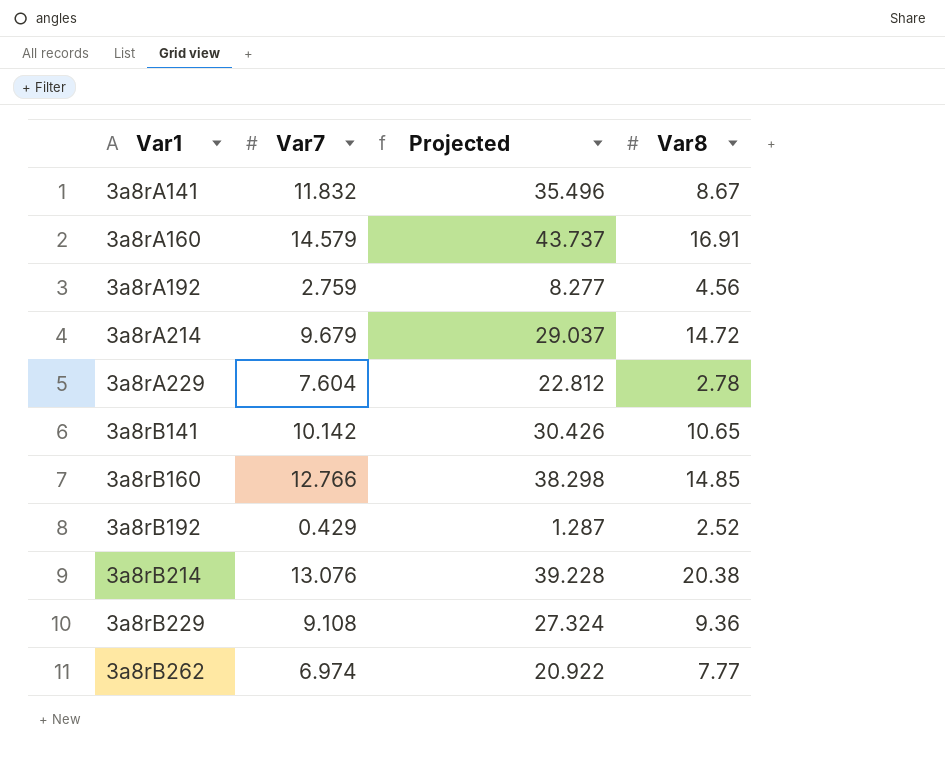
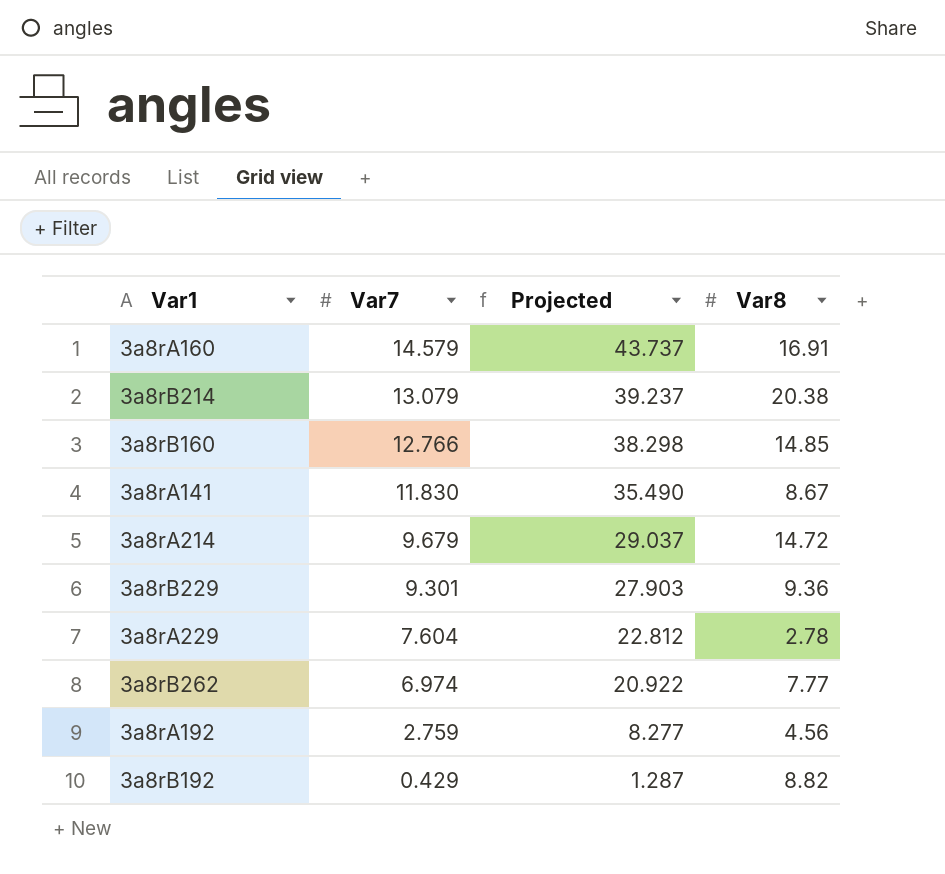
row order: Var1 ascending -> Var7 descending
row 3a8rB141: 10.142 | 30.426 | 10.65 -> none
3a8rB214 | Var7: 13.076 -> 13.079
3a8rB214 | Projected: 39.228 -> 39.237
3a8rA141 | Var7: 11.832 -> 11.830
3a8rA141 | Projected: 35.496 -> 35.490
3a8rB229 | Var7: 9.108 -> 9.301
3a8rB229 | Projected: 27.324 -> 27.903
3a8rB192 | Var8: 2.52 -> 8.82

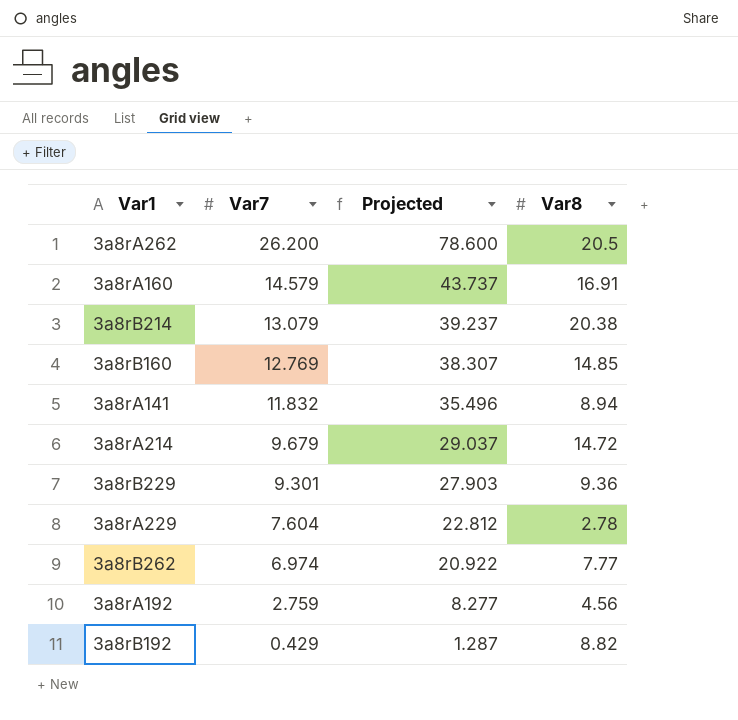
row 3a8rA262: none -> 26.200 | 78.600 | 20.5
3a8rB160 | Var7: 12.766 -> 12.769
3a8rB160 | Projected: 38.298 -> 38.307
3a8rA141 | Var7: 11.830 -> 11.832
3a8rA141 | Projected: 35.490 -> 35.496
3a8rA141 | Var8: 8.67 -> 8.94

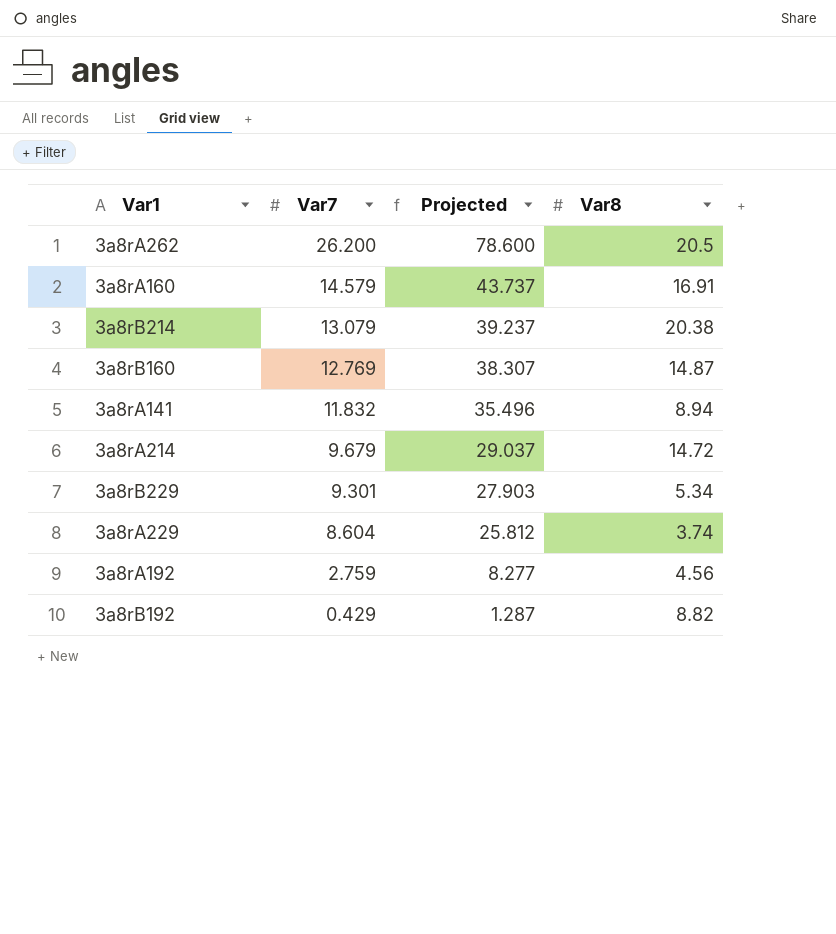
row 3a8rB262: 6.974 | 20.922 | 7.77 -> none
3a8rB160 | Var8: 14.85 -> 14.87
3a8rB229 | Var8: 9.36 -> 5.34
3a8rA229 | Var7: 7.604 -> 8.604
3a8rA229 | Projected: 22.812 -> 25.812
3a8rA229 | Var8: 2.78 -> 3.74

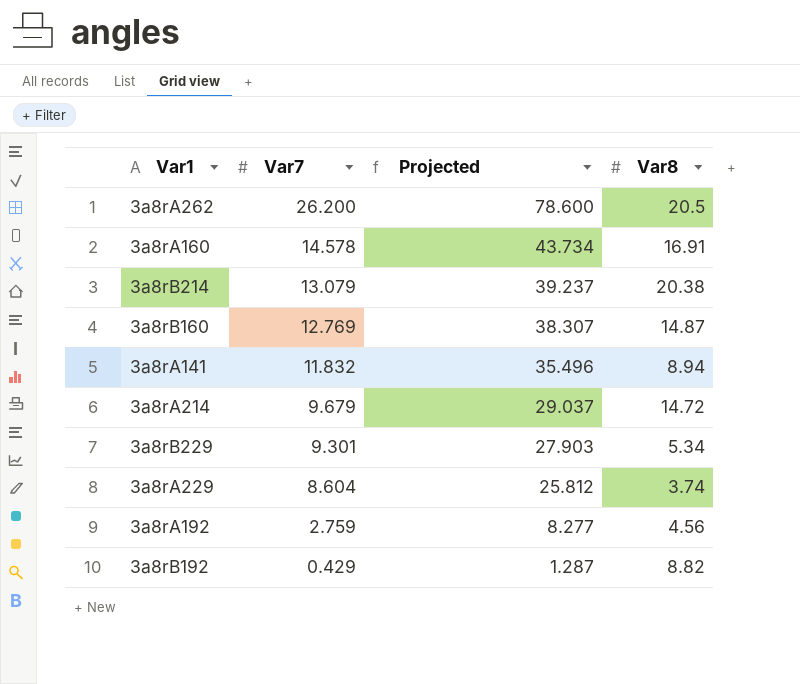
3a8rA160 | Var7: 14.579 -> 14.578
3a8rA160 | Projected: 43.737 -> 43.734

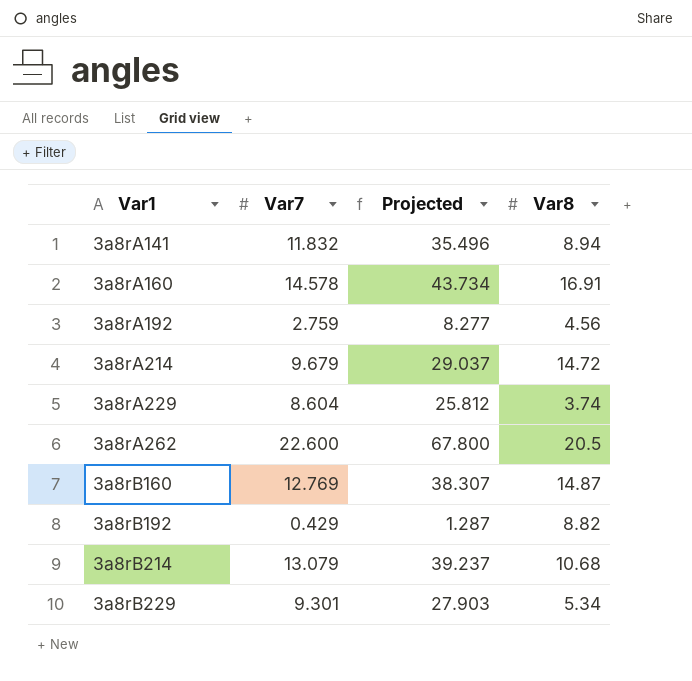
row order: Var7 descending -> Var1 ascending
3a8rA262 | Var7: 26.200 -> 22.600
3a8rA262 | Projected: 78.600 -> 67.800
3a8rB214 | Var8: 20.38 -> 10.68

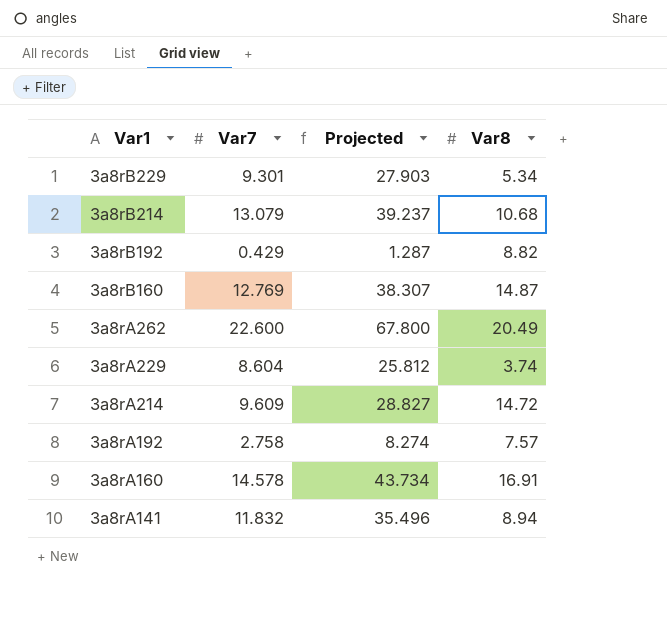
row order: Var1 ascending -> Var1 descending
3a8rA262 | Var8: 20.5 -> 20.49
3a8rA214 | Var7: 9.679 -> 9.609
3a8rA214 | Projected: 29.037 -> 28.827
3a8rA192 | Var7: 2.759 -> 2.758
3a8rA192 | Projected: 8.277 -> 8.274
3a8rA192 | Var8: 4.56 -> 7.57

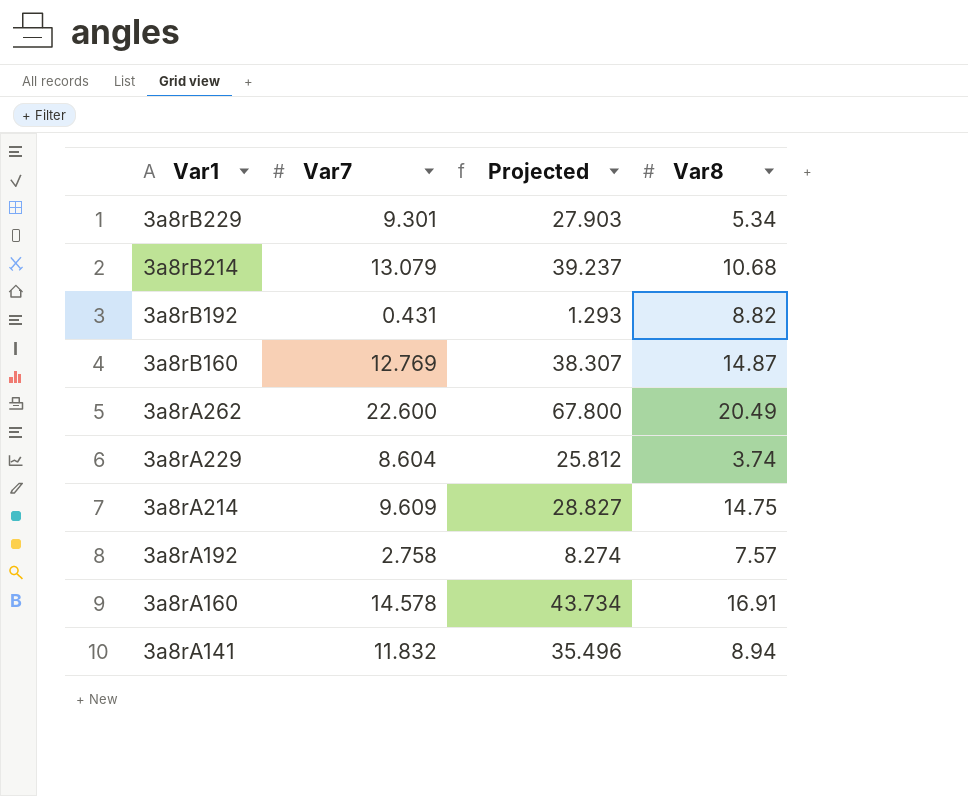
3a8rB192 | Var7: 0.429 -> 0.431
3a8rB192 | Projected: 1.287 -> 1.293
3a8rA214 | Var8: 14.72 -> 14.75

